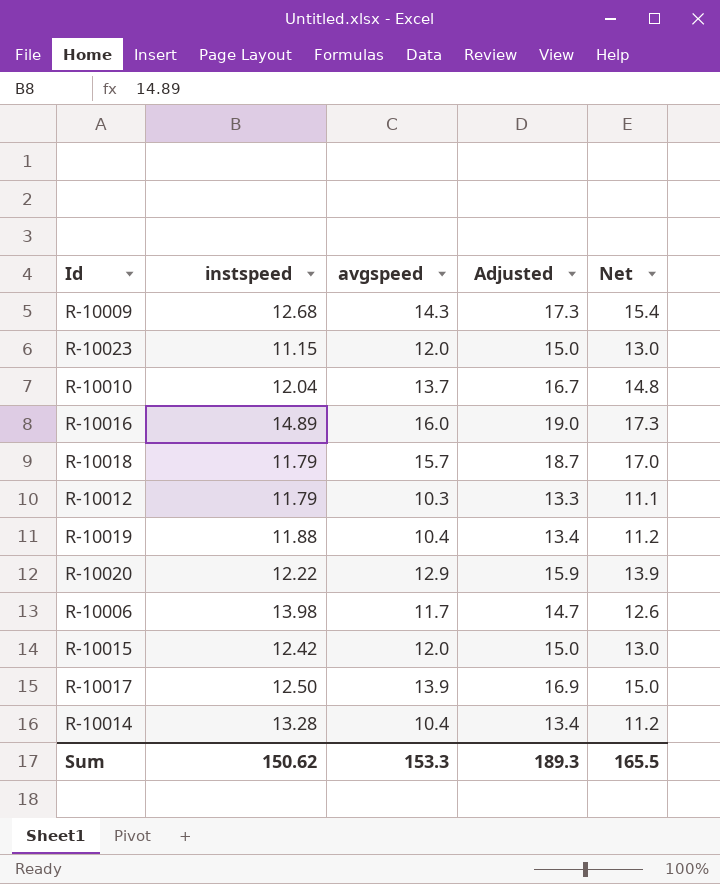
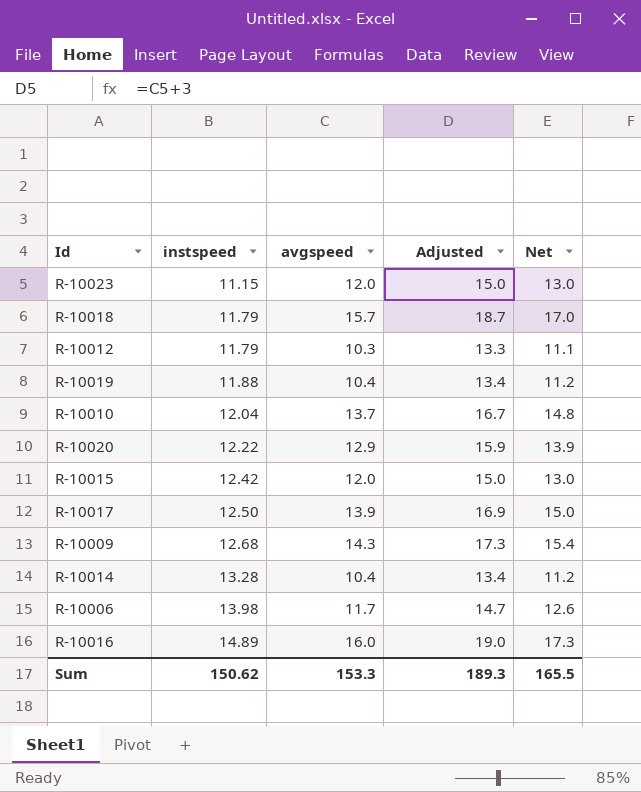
row order: none -> instspeed ascending

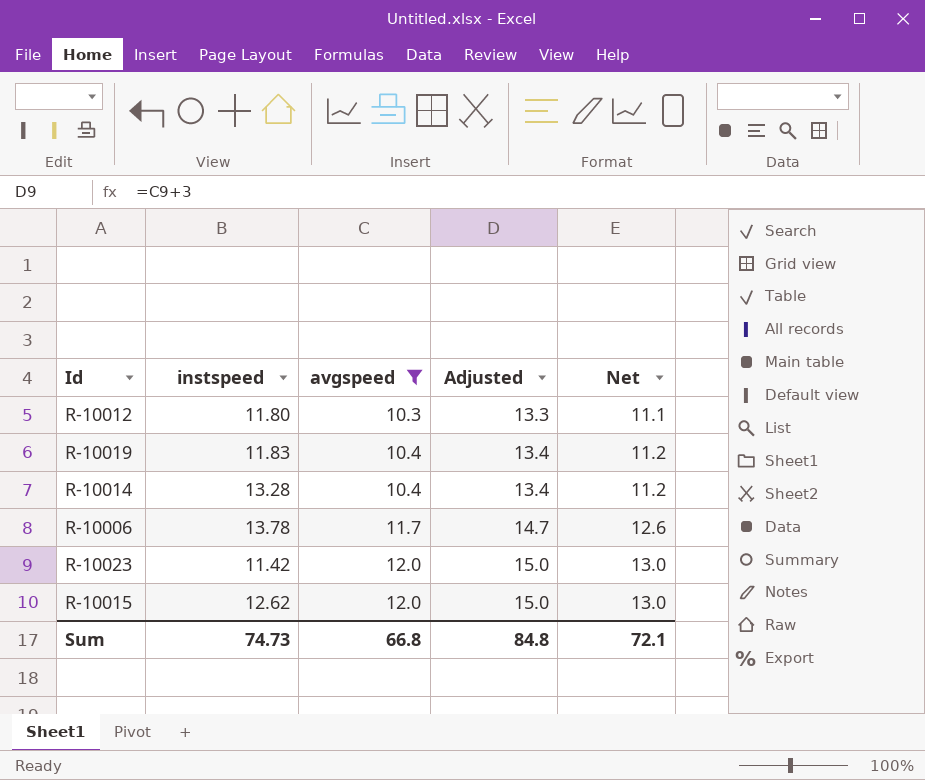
filter: none -> avgspeed <= 12.0
row order: instspeed ascending -> avgspeed ascending
R-10012 | instspeed: 11.79 -> 11.80
R-10019 | instspeed: 11.88 -> 11.83
R-10006 | instspeed: 13.98 -> 13.78
R-10023 | instspeed: 11.15 -> 11.42
R-10015 | instspeed: 12.42 -> 12.62
Sum | instspeed: 150.62 -> 74.73
Sum | avgspeed: 153.3 -> 66.8
Sum | Adjusted: 189.3 -> 84.8
Sum | Net: 165.5 -> 72.1

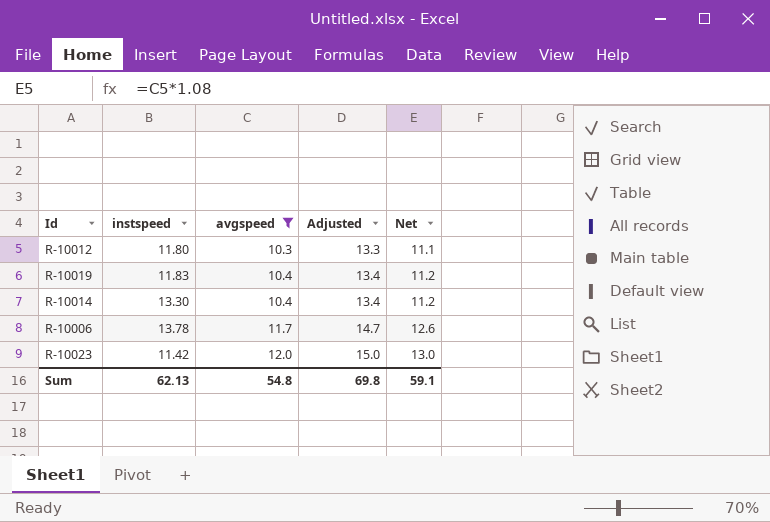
row R-10015: 12.62 | 12.0 | 15.0 | 13.0 -> none
R-10014 | instspeed: 13.28 -> 13.30
Sum | instspeed: 74.73 -> 62.13
Sum | avgspeed: 66.8 -> 54.8
Sum | Adjusted: 84.8 -> 69.8
Sum | Net: 72.1 -> 59.1

